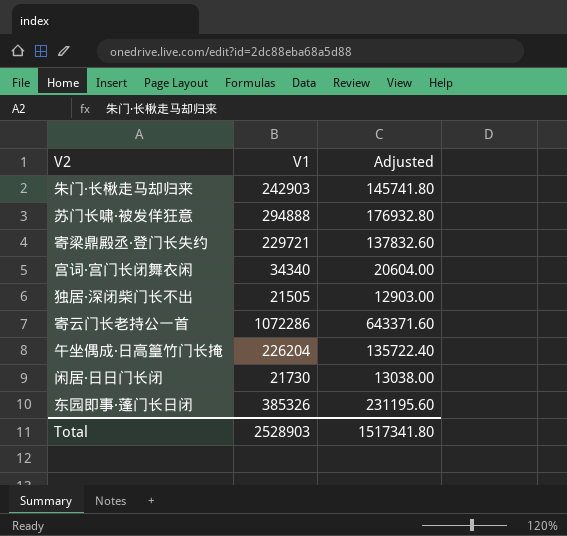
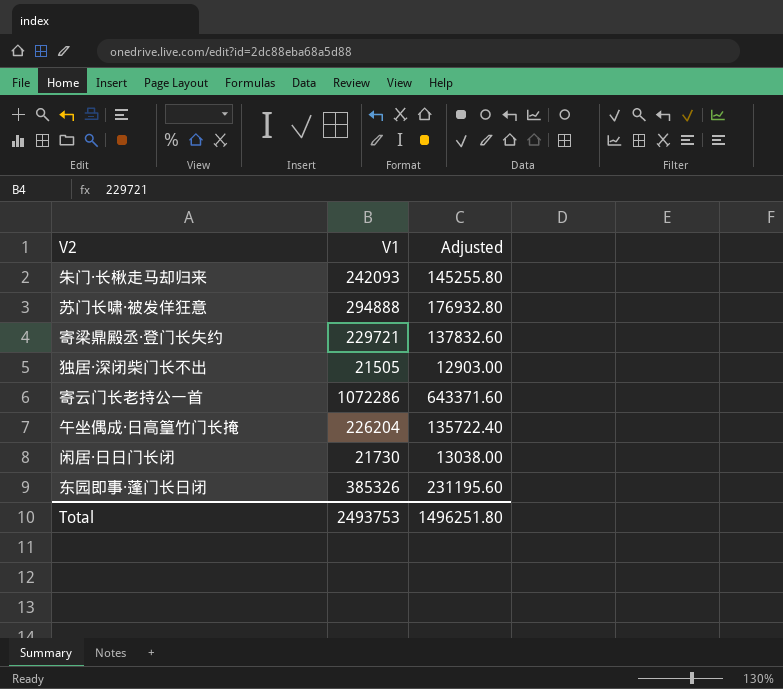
row 宫词·宫门长闭舞衣闲: 34340 | 20604.00 -> none
朱门·长楸走马却归来 | V1: 242903 -> 242093
朱门·长楸走马却归来 | Adjusted: 145741.80 -> 145255.80
Total | V1: 2528903 -> 2493753
Total | Adjusted: 1517341.80 -> 1496251.80

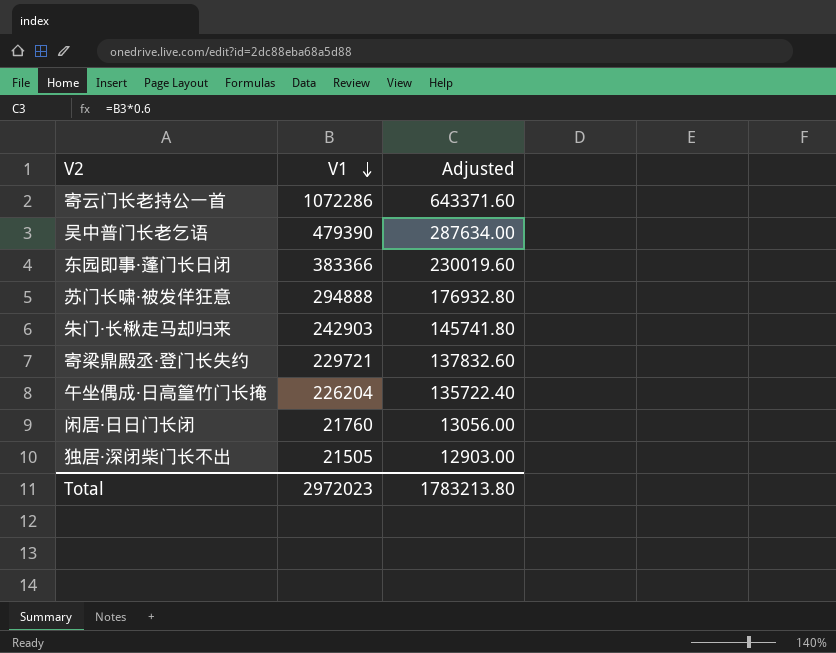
row order: none -> V1 descending
row 吴中普门长老乞语: none -> 479390 | 287634.00
东园即事·蓬门长日闭 | V1: 385326 -> 383366
东园即事·蓬门长日闭 | Adjusted: 231195.60 -> 230019.60
朱门·长楸走马却归来 | V1: 242093 -> 242903
朱门·长楸走马却归来 | Adjusted: 145255.80 -> 145741.80
闲居·日日门长闭 | V1: 21730 -> 21760
闲居·日日门长闭 | Adjusted: 13038.00 -> 13056.00
Total | V1: 2493753 -> 2972023
Total | Adjusted: 1496251.80 -> 1783213.80

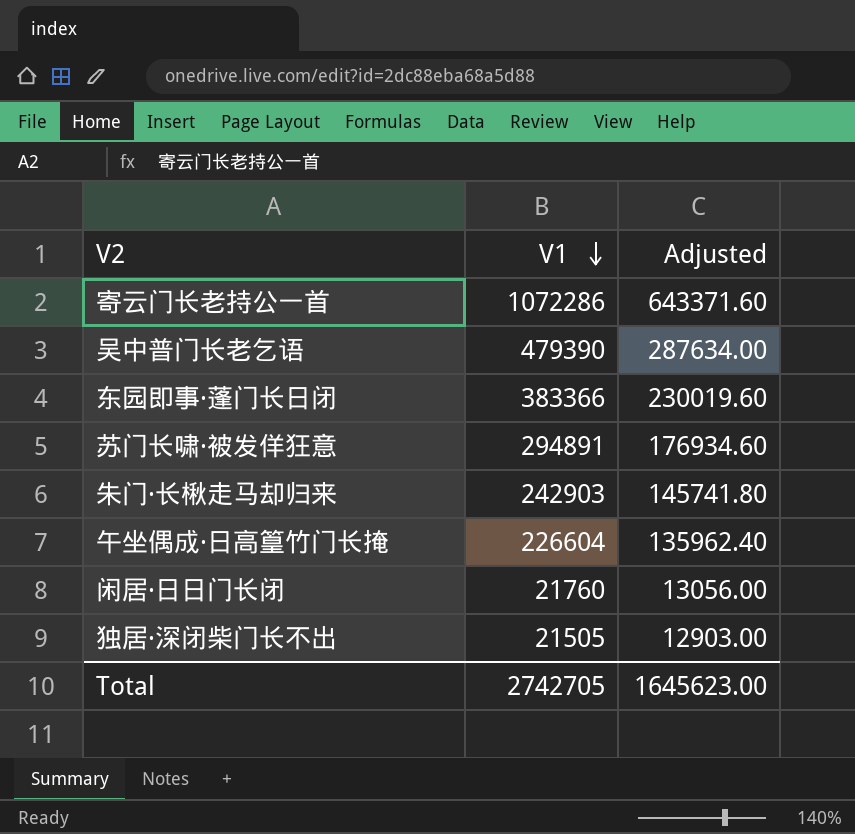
row 寄梁鼎殿丞·登门长失约: 229721 | 137832.60 -> none
苏门长啸·被发佯狂意 | V1: 294888 -> 294891
苏门长啸·被发佯狂意 | Adjusted: 176932.80 -> 176934.60
午坐偶成·日高篁竹门长掩 | V1: 226204 -> 226604
午坐偶成·日高篁竹门长掩 | Adjusted: 135722.40 -> 135962.40
Total | V1: 2972023 -> 2742705
Total | Adjusted: 1783213.80 -> 1645623.00

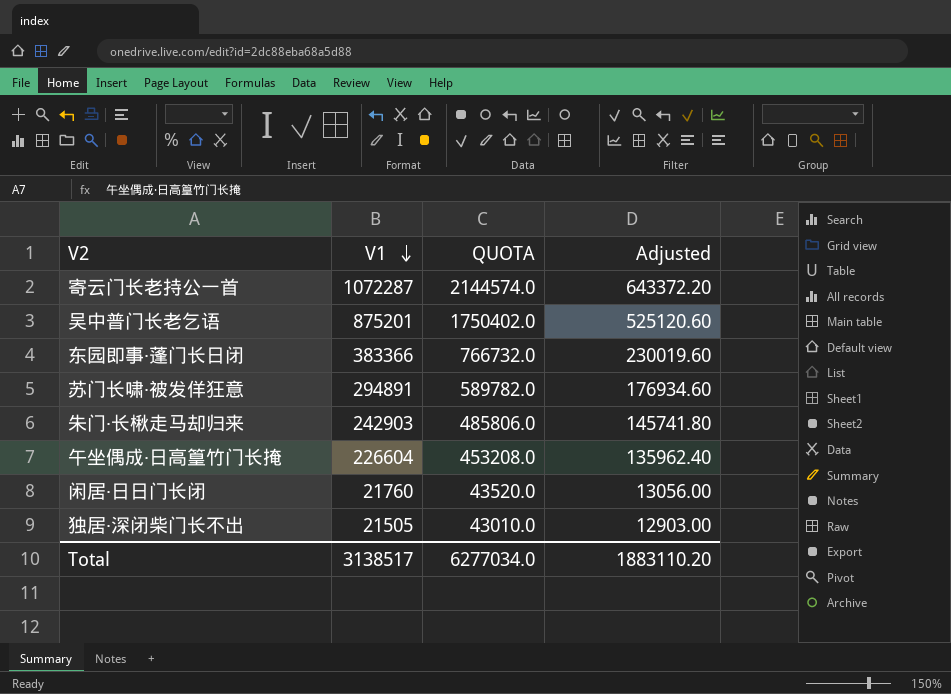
column QUOTA | formula: none -> [V1] * 2
寄云门长老持公一首 | V1: 1072286 -> 1072287
寄云门长老持公一首 | Adjusted: 643371.60 -> 643372.20
吴中普门长老乞语 | V1: 479390 -> 875201
吴中普门长老乞语 | Adjusted: 287634.00 -> 525120.60
Total | V1: 2742705 -> 3138517
Total | Adjusted: 1645623.00 -> 1883110.20

